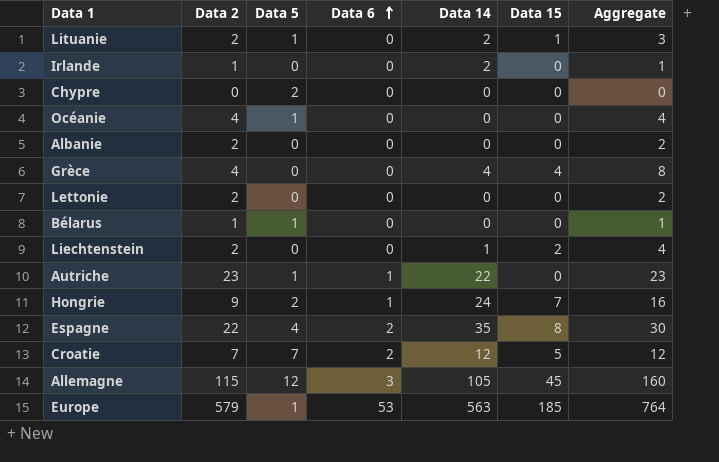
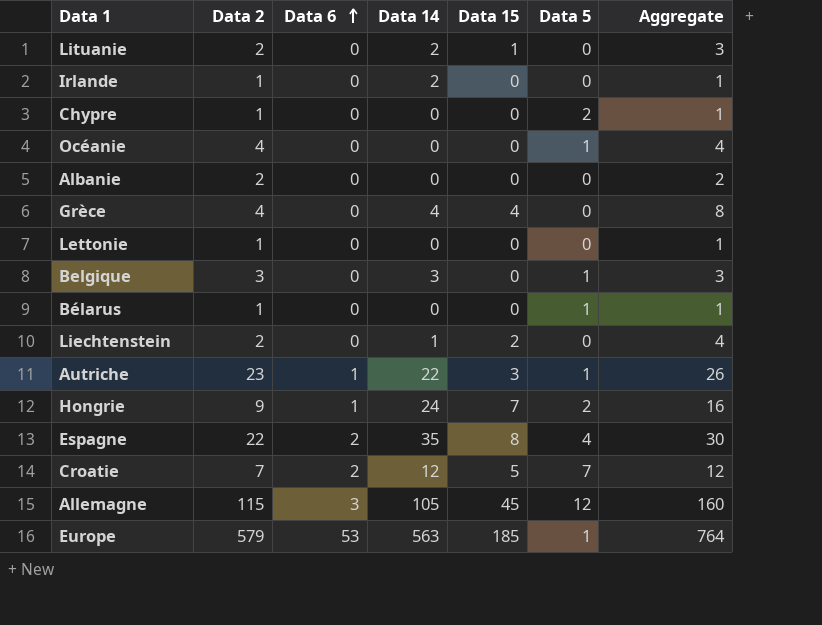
column Data 5 | position: 3 -> 6
Lituanie | Data 5: 1 -> 0
Chypre | Data 2: 0 -> 1
Chypre | Aggregate: 0 -> 1
Lettonie | Data 2: 2 -> 1
Lettonie | Aggregate: 2 -> 1
row Belgique: none -> 3 | 0 | 3 | 0 | 1 | 3
Autriche | Data 15: 0 -> 3
Autriche | Aggregate: 23 -> 26

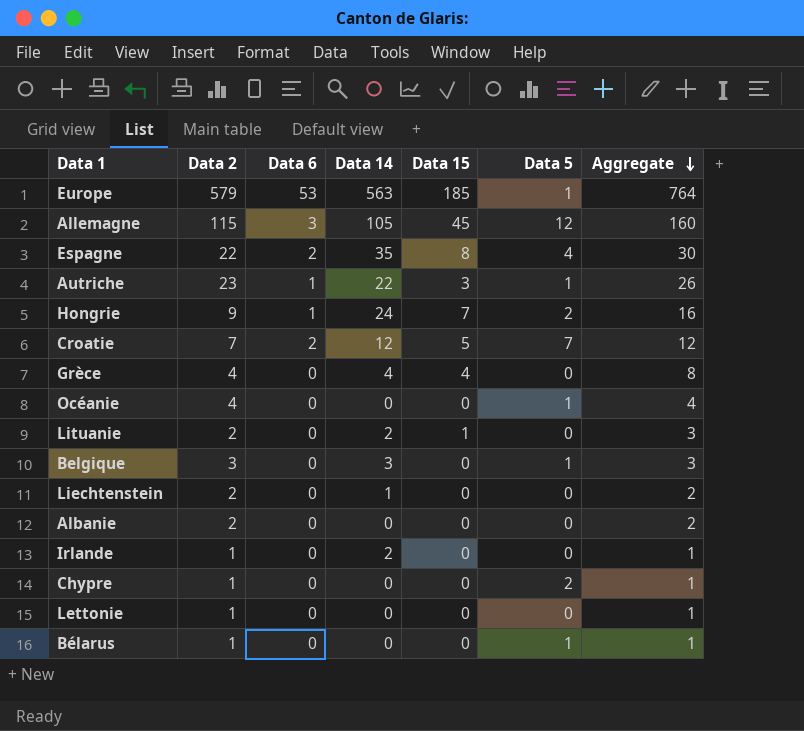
row order: Data 6 ascending -> Aggregate descending
Liechtenstein | Data 15: 2 -> 0
Liechtenstein | Aggregate: 4 -> 2

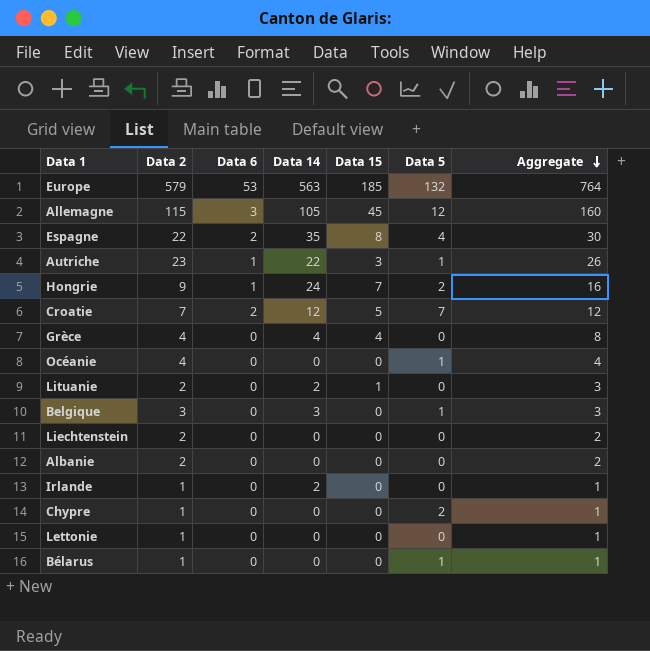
Europe | Data 5: 1 -> 132
Liechtenstein | Data 14: 1 -> 0

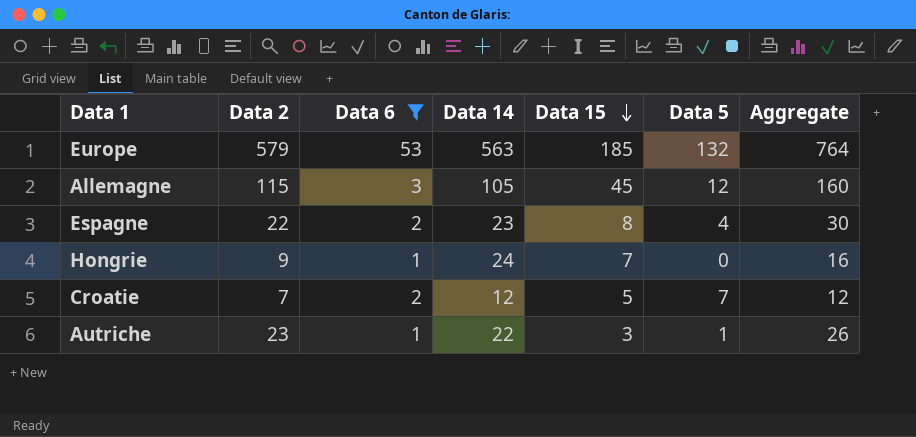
filter: none -> Data 6 != 0
row order: Aggregate descending -> Data 15 descending
Espagne | Data 14: 35 -> 23
Hongrie | Data 5: 2 -> 0

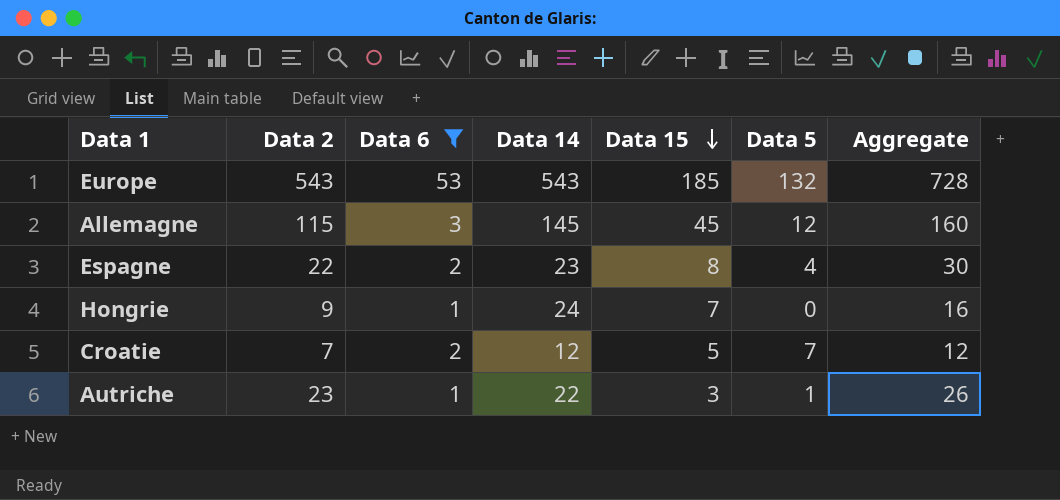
Europe | Data 2: 579 -> 543
Europe | Data 14: 563 -> 543
Europe | Aggregate: 764 -> 728
Allemagne | Data 14: 105 -> 145

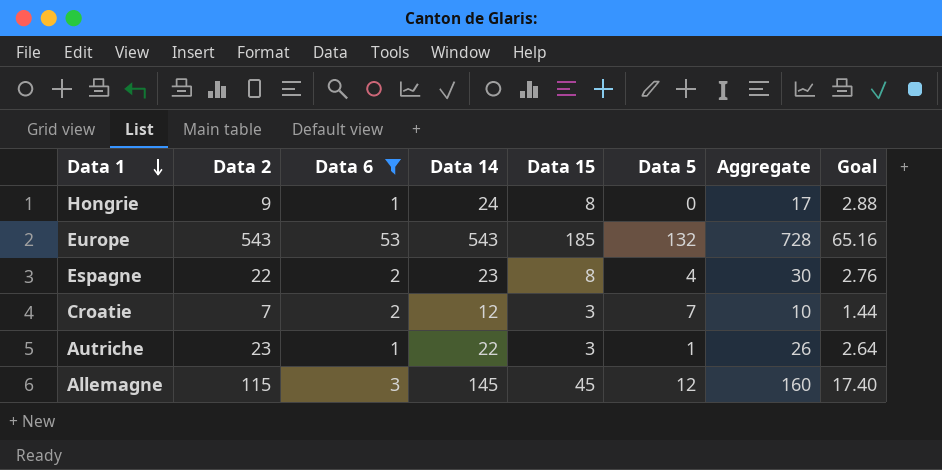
row order: Data 15 descending -> Data 1 descending
column Goal | formula: none -> [Data 14] * 0.12
Hongrie | Data 15: 7 -> 8
Hongrie | Aggregate: 16 -> 17
Croatie | Data 15: 5 -> 3
Croatie | Aggregate: 12 -> 10

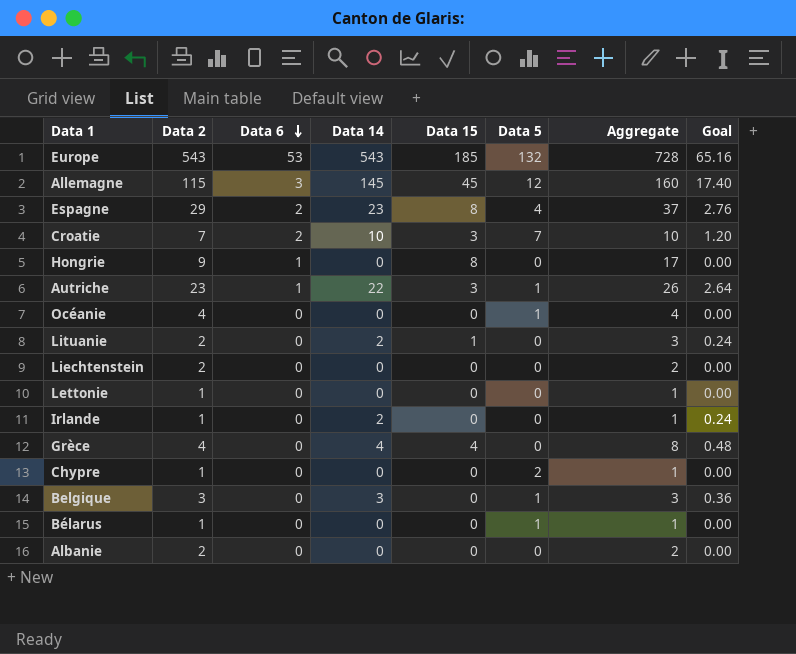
filter: Data 6 != 0 -> none
row order: Data 1 descending -> Data 6 descending
Espagne | Data 2: 22 -> 29
Espagne | Aggregate: 30 -> 37
Croatie | Data 14: 12 -> 10
Croatie | Goal: 1.44 -> 1.20
Hongrie | Data 14: 24 -> 0
Hongrie | Goal: 2.88 -> 0.00

